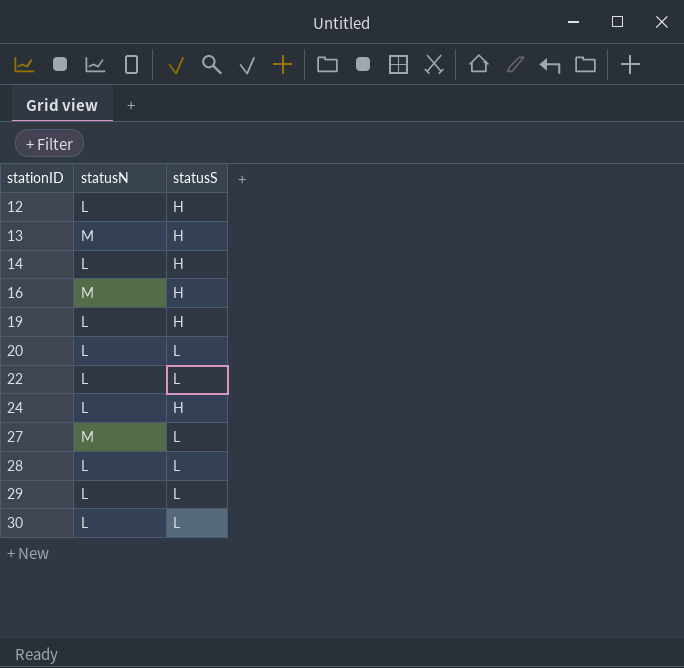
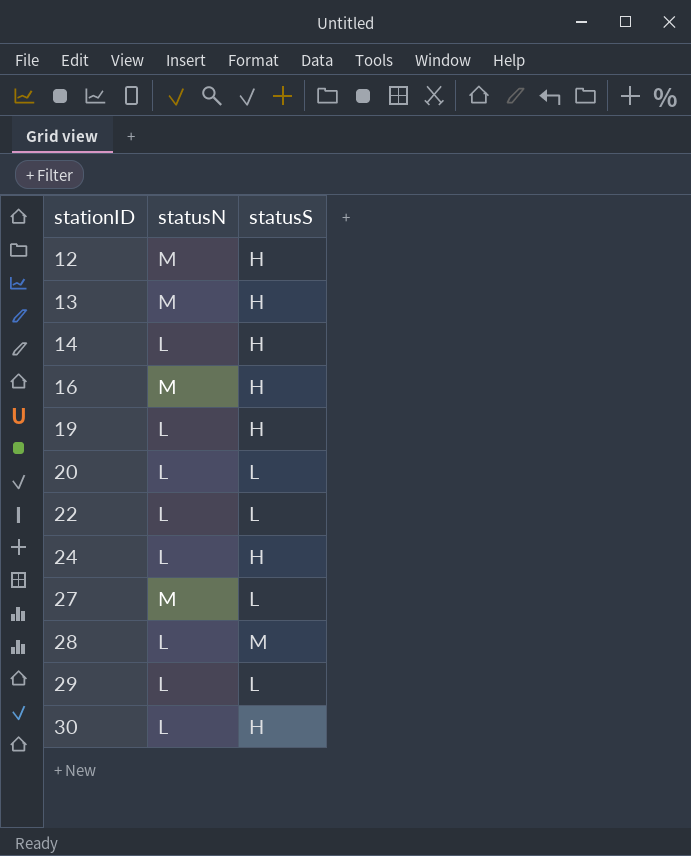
12 | statusN: L -> M
28 | statusS: L -> M
30 | statusS: L -> H

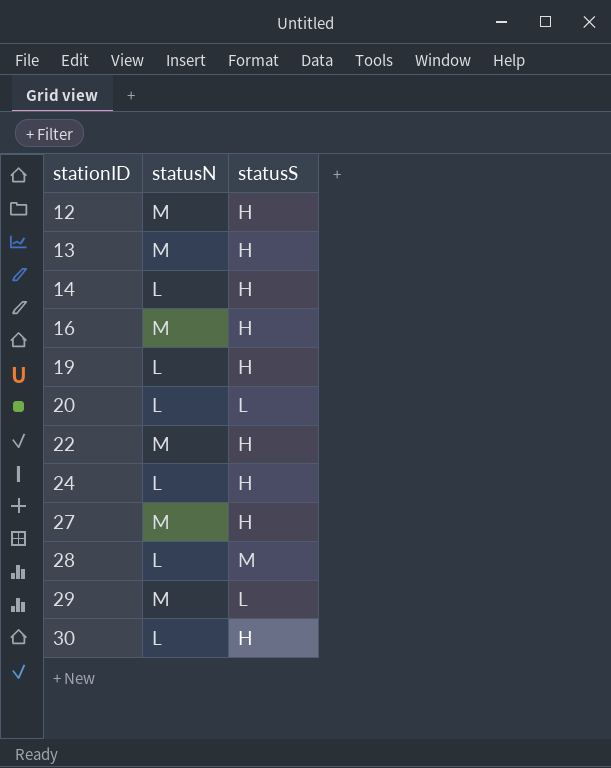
22 | statusN: L -> M
22 | statusS: L -> H
27 | statusS: L -> H
29 | statusN: L -> M

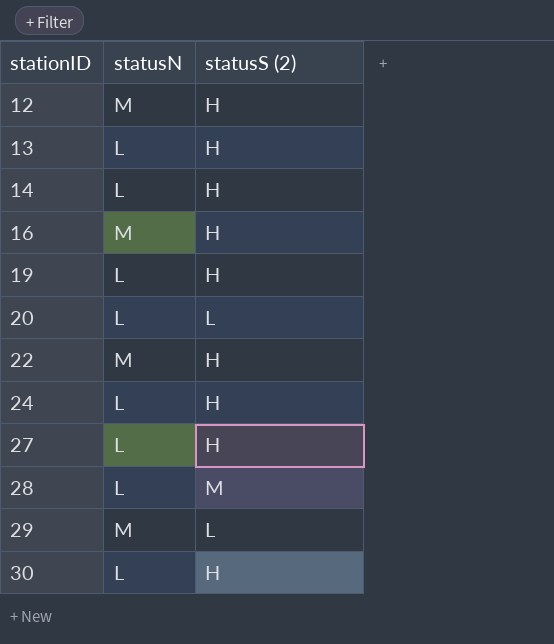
column name: statusS -> statusS (2)
13 | statusN: M -> L
27 | statusN: M -> L

